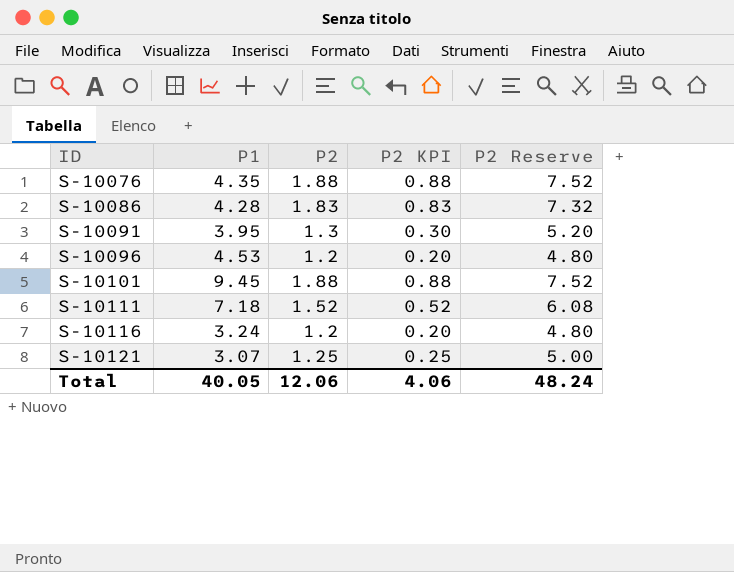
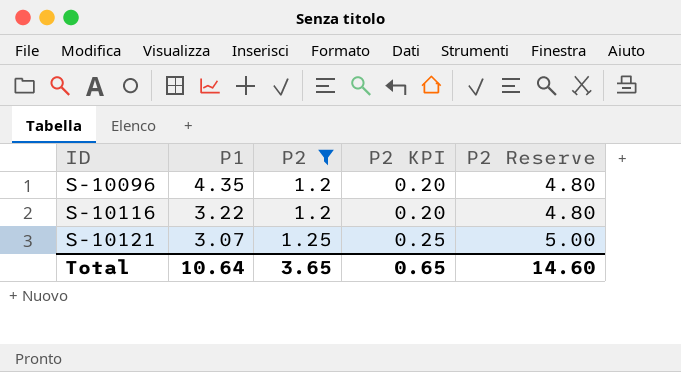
filter: none -> P2 <= 1.25
S-10096 | P1: 4.53 -> 4.35
S-10116 | P1: 3.24 -> 3.22
Total | P1: 40.05 -> 10.64
Total | P2: 12.06 -> 3.65
Total | P2 KPI: 4.06 -> 0.65
Total | P2 Reserve: 48.24 -> 14.60

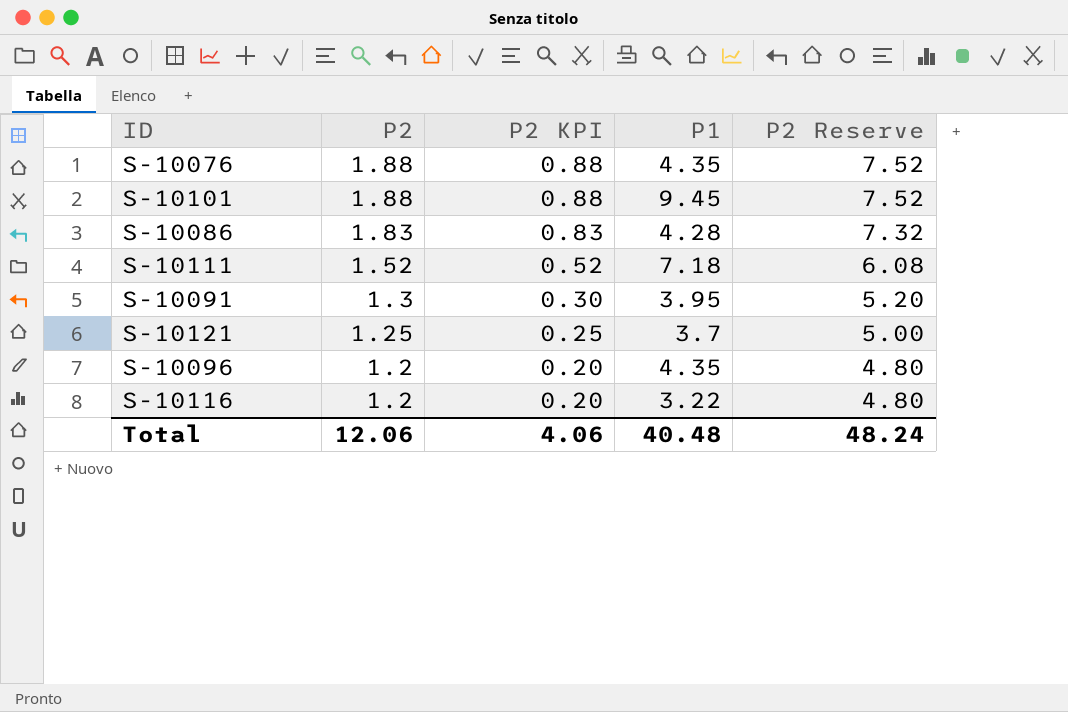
filter: P2 <= 1.25 -> none
row order: ID ascending -> P2 descending
column P1 | position: 2 -> 4
S-10121 | P1: 3.07 -> 3.7
Total | P2: 3.65 -> 12.06
Total | P2 KPI: 0.65 -> 4.06
Total | P1: 10.64 -> 40.48
Total | P2 Reserve: 14.60 -> 48.24

